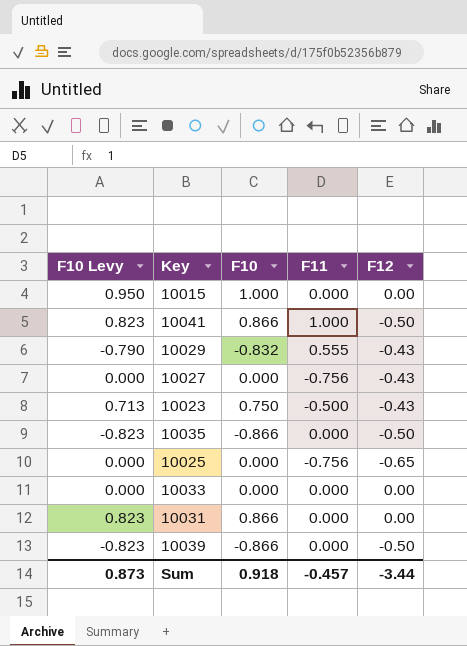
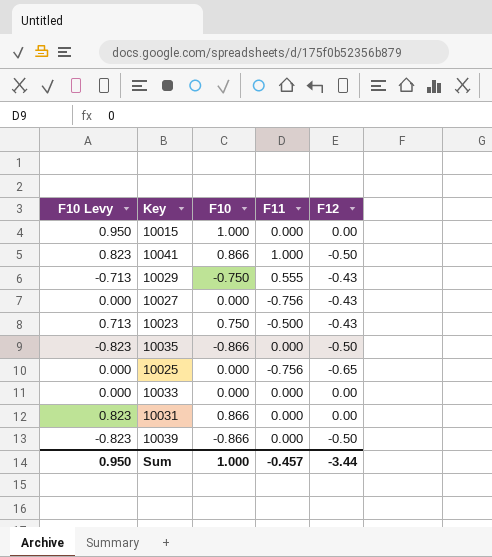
10029 | F10 Levy: -0.790 -> -0.713
10029 | F10: -0.832 -> -0.750
Sum | F10 Levy: 0.873 -> 0.950
Sum | F10: 0.918 -> 1.000

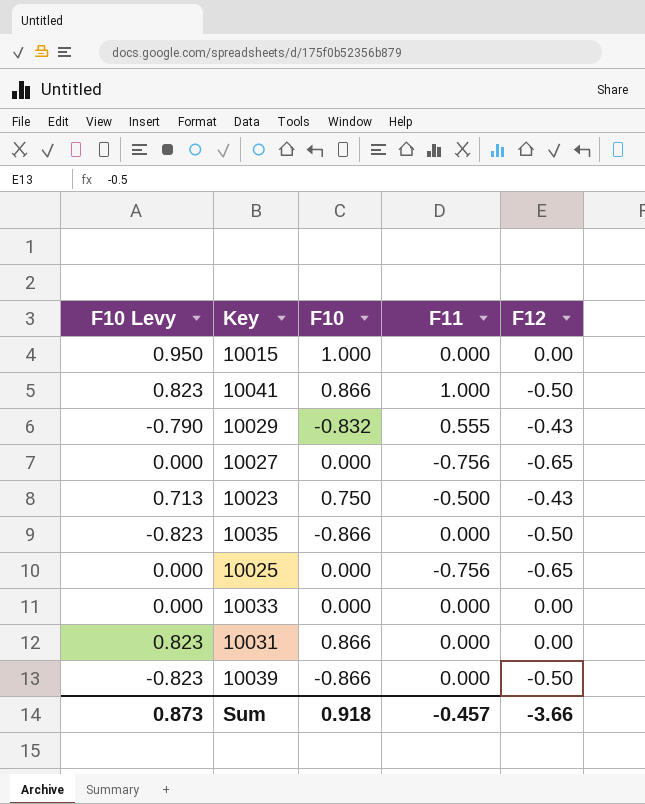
10029 | F10 Levy: -0.713 -> -0.790
10029 | F10: -0.750 -> -0.832
10027 | F12: -0.43 -> -0.65
Sum | F10 Levy: 0.950 -> 0.873
Sum | F10: 1.000 -> 0.918
Sum | F12: -3.44 -> -3.66

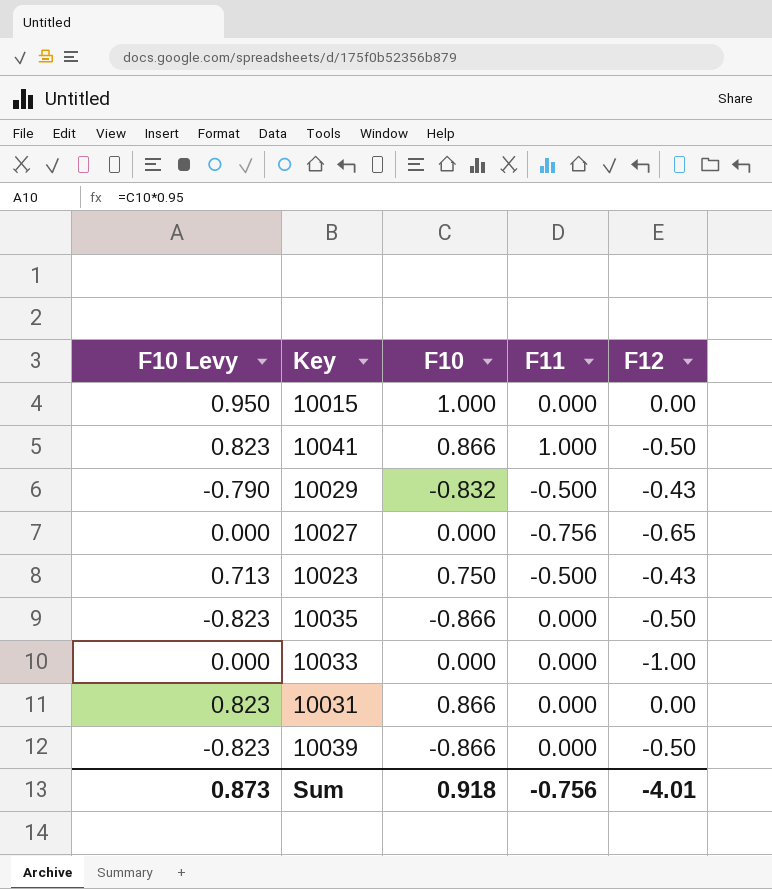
row 10025: 0.000 | 0.000 | -0.756 | -0.65 -> none
10029 | F11: 0.555 -> -0.500
10033 | F12: 0.00 -> -1.00
Sum | F11: -0.457 -> -0.756
Sum | F12: -3.66 -> -4.01

